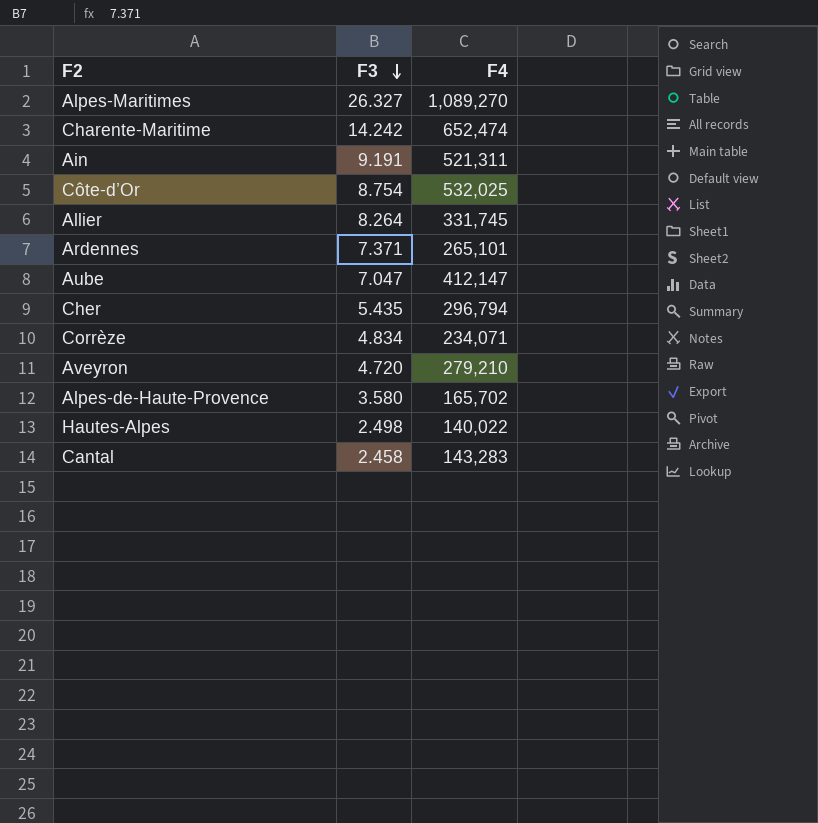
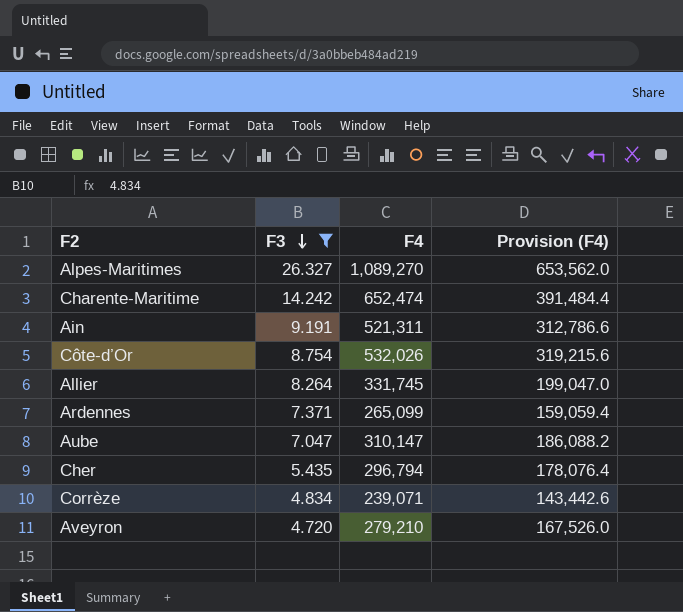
filter: none -> F3 >= 4.720
column Provision (F4) | formula: none -> [F4] * 0.6
Côte-d’Or | F4: 532,025 -> 532,026
Ardennes | F4: 265,101 -> 265,099
Aube | F4: 412,147 -> 310,147
Corrèze | F4: 234,071 -> 239,071

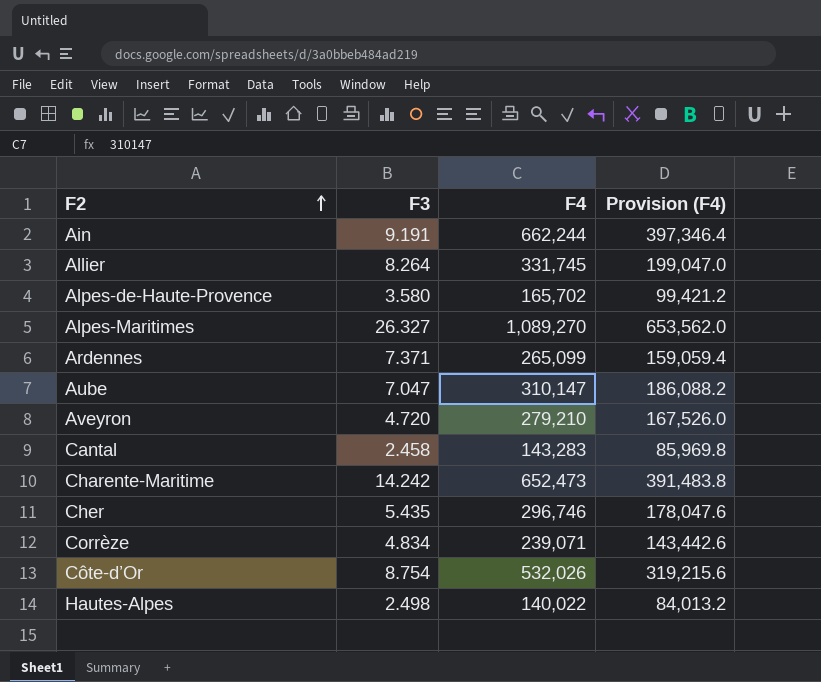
filter: F3 >= 4.720 -> none
row order: F3 descending -> F2 ascending
Ain | F4: 521,311 -> 662,244
Ain | Provision (F4): 312,786.6 -> 397,346.4
Charente-Maritime | F4: 652,474 -> 652,473
Charente-Maritime | Provision (F4): 391,484.4 -> 391,483.8
Cher | F4: 296,794 -> 296,746
Cher | Provision (F4): 178,076.4 -> 178,047.6

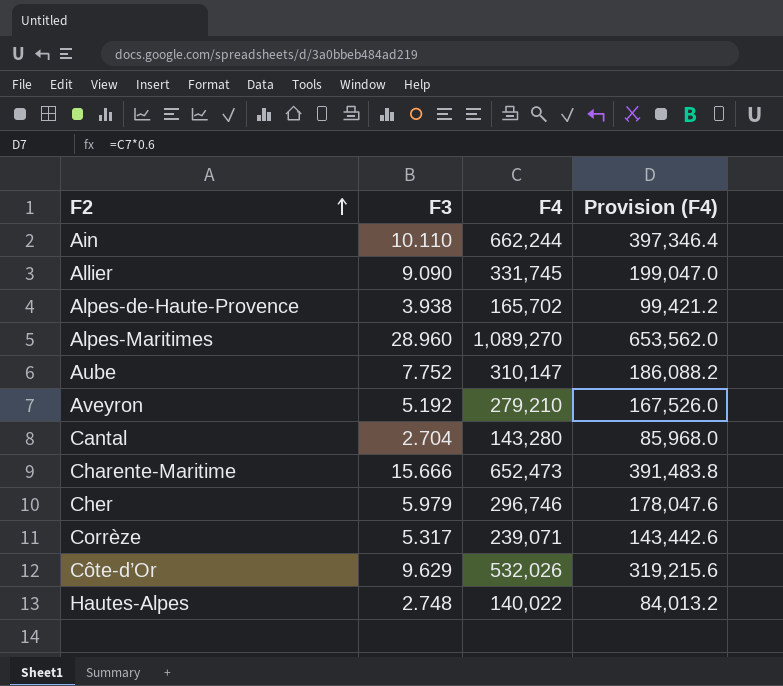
row Ardennes: 7.371 | 265,099 | 159,059.4 -> none
Ain | F3: 9.191 -> 10.110
Allier | F3: 8.264 -> 9.090
Alpes-de-Haute-Provence | F3: 3.580 -> 3.938
Alpes-Maritimes | F3: 26.327 -> 28.960
Aube | F3: 7.047 -> 7.752
Aveyron | F3: 4.720 -> 5.192
Cantal | F3: 2.458 -> 2.704
Cantal | F4: 143,283 -> 143,280
Cantal | Provision (F4): 85,969.8 -> 85,968.0
Charente-Maritime | F3: 14.242 -> 15.666
Cher | F3: 5.435 -> 5.979
Corrèze | F3: 4.834 -> 5.317
Côte-d’Or | F3: 8.754 -> 9.629
Hautes-Alpes | F3: 2.498 -> 2.748

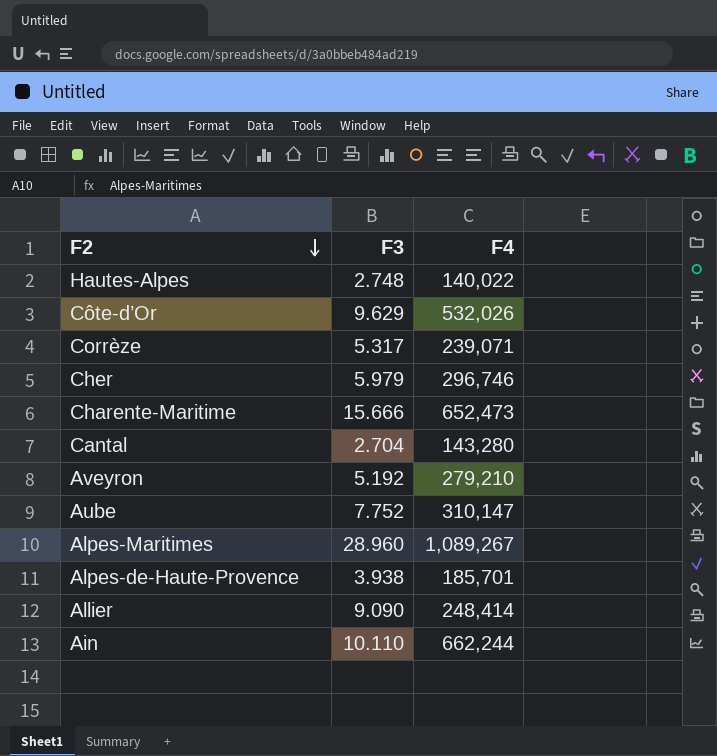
row order: F2 ascending -> F2 descending
column Provision (F4) | formula: [F4] * 0.6 -> none
Alpes-Maritimes | F4: 1,089,270 -> 1,089,267
Alpes-de-Haute-Provence | F4: 165,702 -> 185,701
Allier | F4: 331,745 -> 248,414

